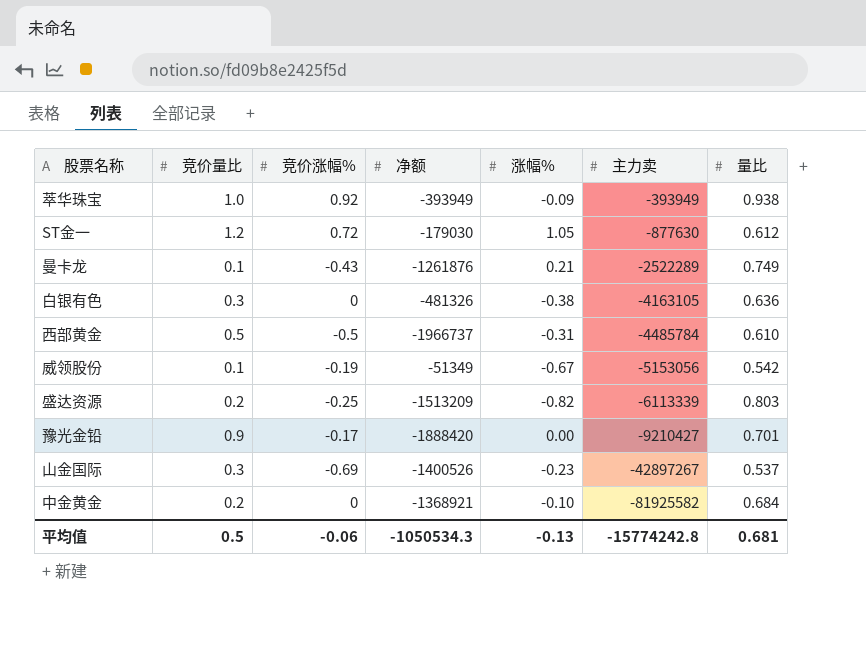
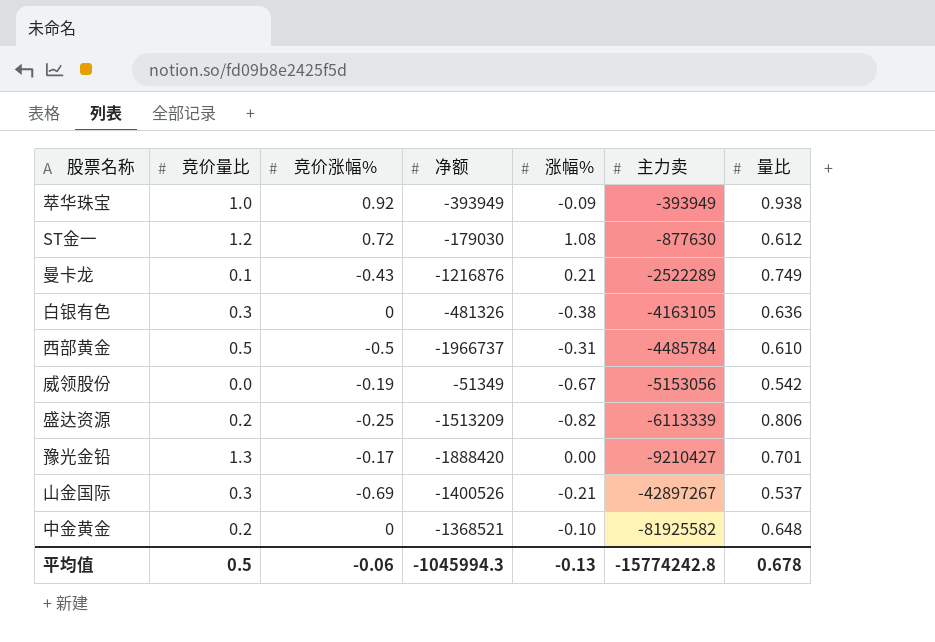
ST金一 | 涨幅%: 1.05 -> 1.08
曼卡龙 | 净额: -1261876 -> -1216876
威领股份 | 竞价量比: 0.1 -> 0.0
盛达资源 | 量比: 0.803 -> 0.806
豫光金铅 | 竞价量比: 0.9 -> 1.3
山金国际 | 涨幅%: -0.23 -> -0.21
中金黄金 | 净额: -1368921 -> -1368521
中金黄金 | 量比: 0.684 -> 0.648
平均值 | 净额: -1050534.3 -> -1045994.3
平均值 | 量比: 0.681 -> 0.678

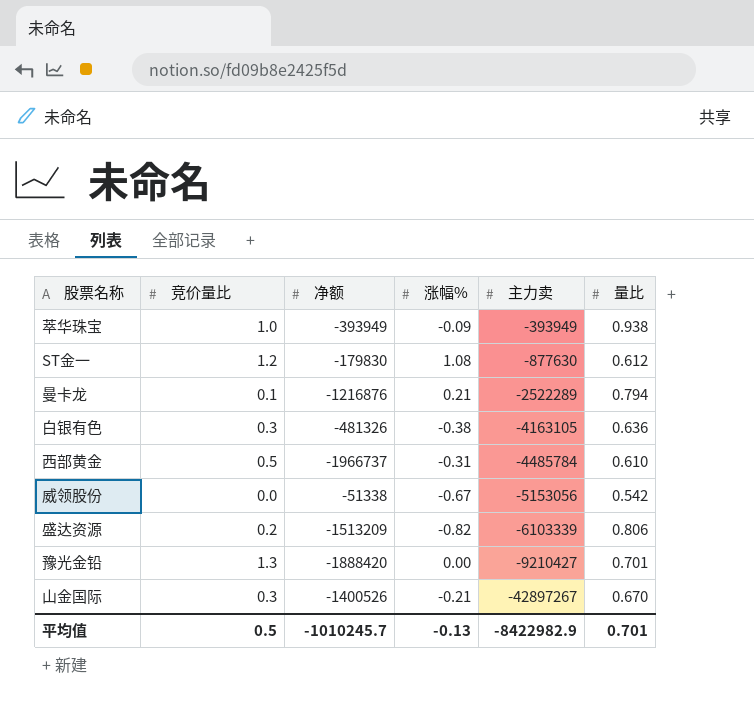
column 竞价涨幅% | position: 3 -> none
row 中金黄金: 0.2 | 0 | -1368521 | -0.10 | -81925582 | 0.648 -> none
ST金一 | 净额: -179030 -> -179830
曼卡龙 | 量比: 0.749 -> 0.794
威领股份 | 净额: -51349 -> -51338
盛达资源 | 主力卖: -6113339 -> -6103339
山金国际 | 量比: 0.537 -> 0.670
平均值 | 净额: -1045994.3 -> -1010245.7
平均值 | 主力卖: -15774242.8 -> -8422982.9
平均值 | 量比: 0.678 -> 0.701

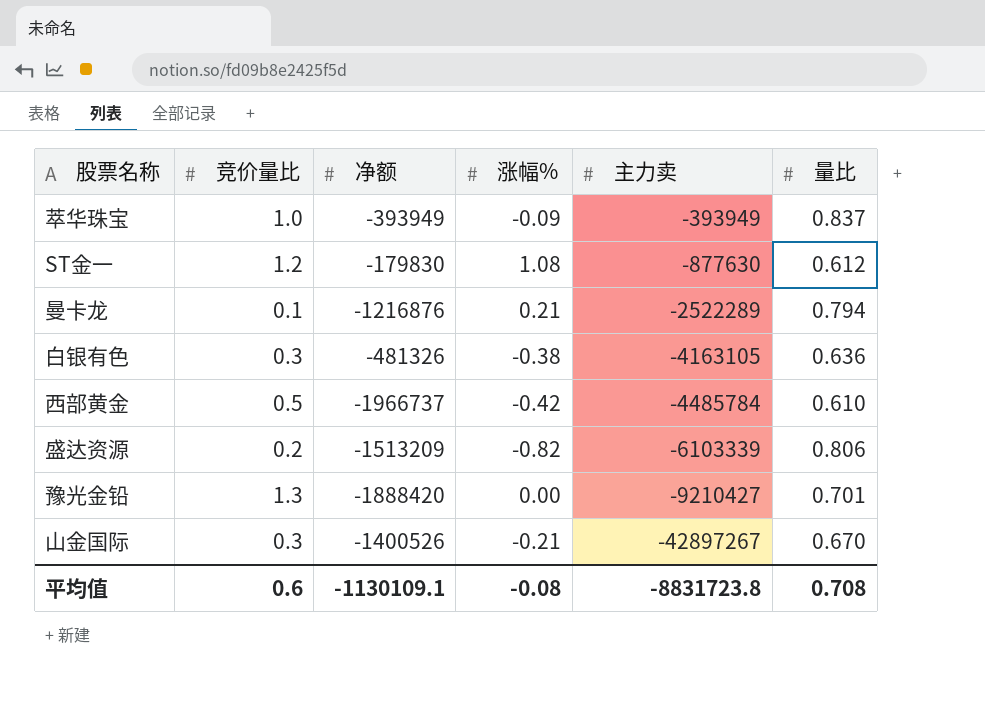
row 威领股份: 0.0 | -51338 | -0.67 | -5153056 | 0.542 -> none
萃华珠宝 | 量比: 0.938 -> 0.837
西部黄金 | 涨幅%: -0.31 -> -0.42
平均值 | 竞价量比: 0.5 -> 0.6
平均值 | 净额: -1010245.7 -> -1130109.1
平均值 | 涨幅%: -0.13 -> -0.08
平均值 | 主力卖: -8422982.9 -> -8831723.8
平均值 | 量比: 0.701 -> 0.708

